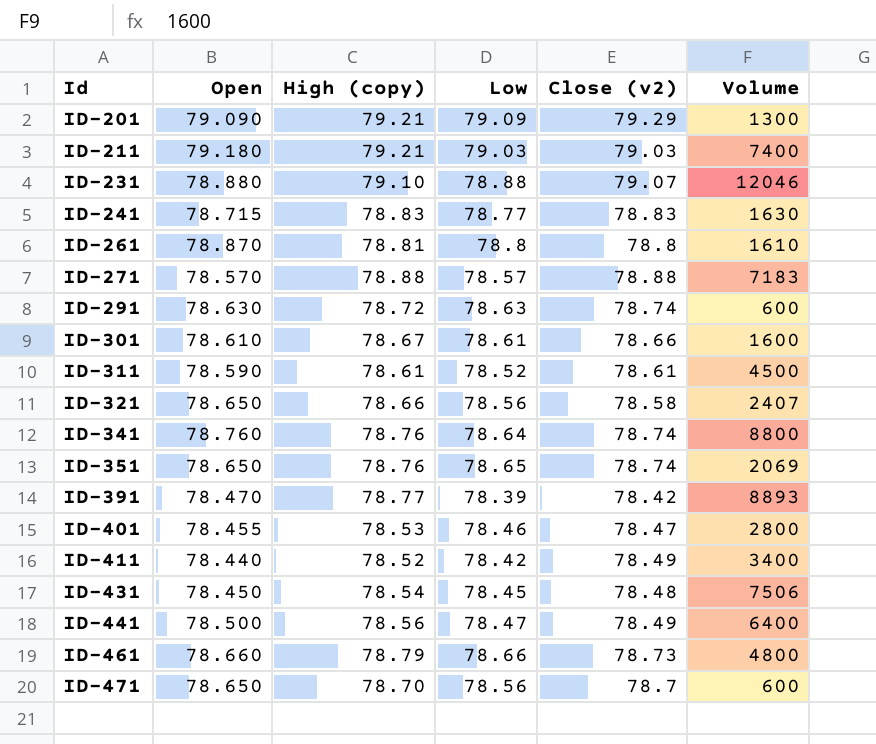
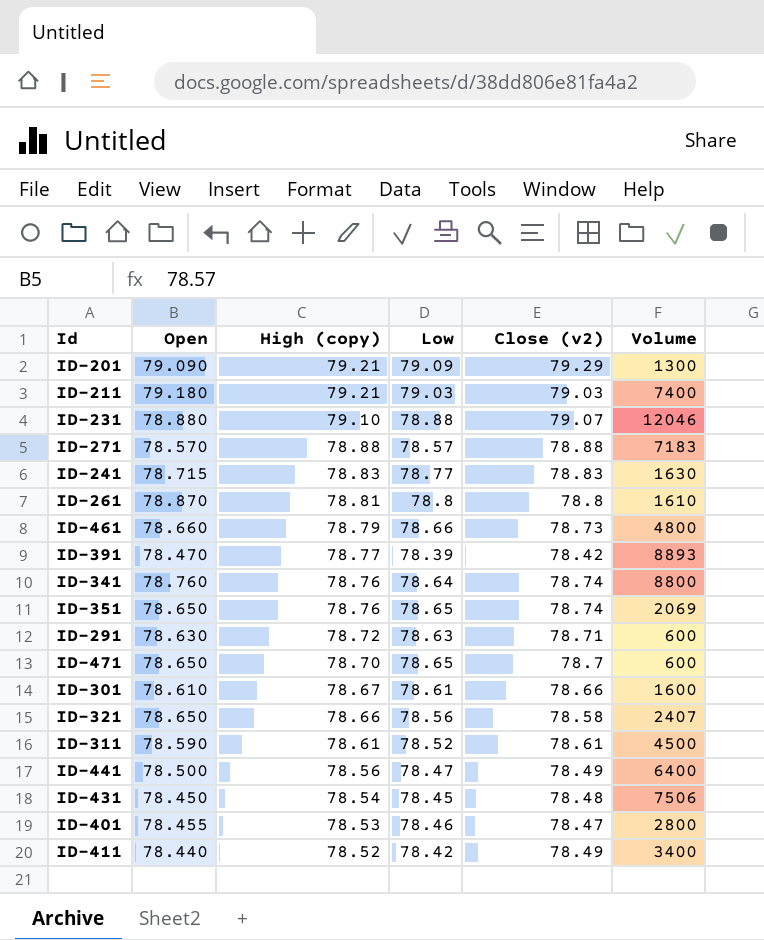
row order: Id ascending -> High (copy) descending
ID-291 | Close (v2): 78.74 -> 78.71
ID-471 | Low: 78.56 -> 78.65

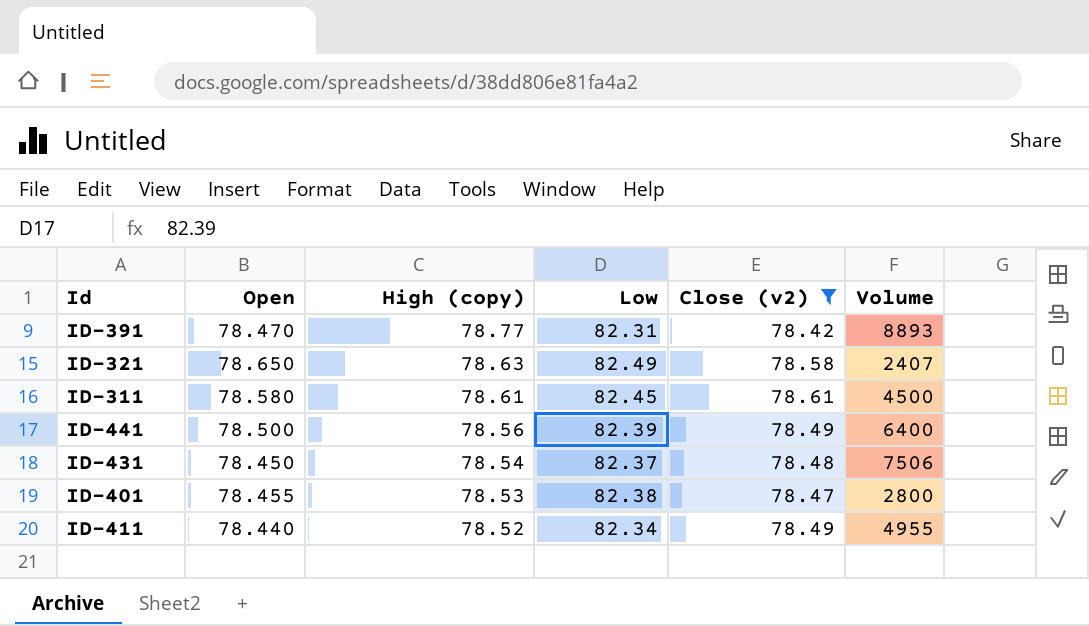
filter: none -> Close (v2) <= 78.61
ID-391 | Low: 78.39 -> 82.31
ID-321 | High (copy): 78.66 -> 78.63
ID-321 | Low: 78.56 -> 82.49
ID-311 | Open: 78.590 -> 78.580
ID-311 | Low: 78.52 -> 82.45
ID-441 | Low: 78.47 -> 82.39
ID-431 | Low: 78.45 -> 82.37
ID-401 | Low: 78.46 -> 82.38
ID-411 | Low: 78.42 -> 82.34
ID-411 | Volume: 3400 -> 4955

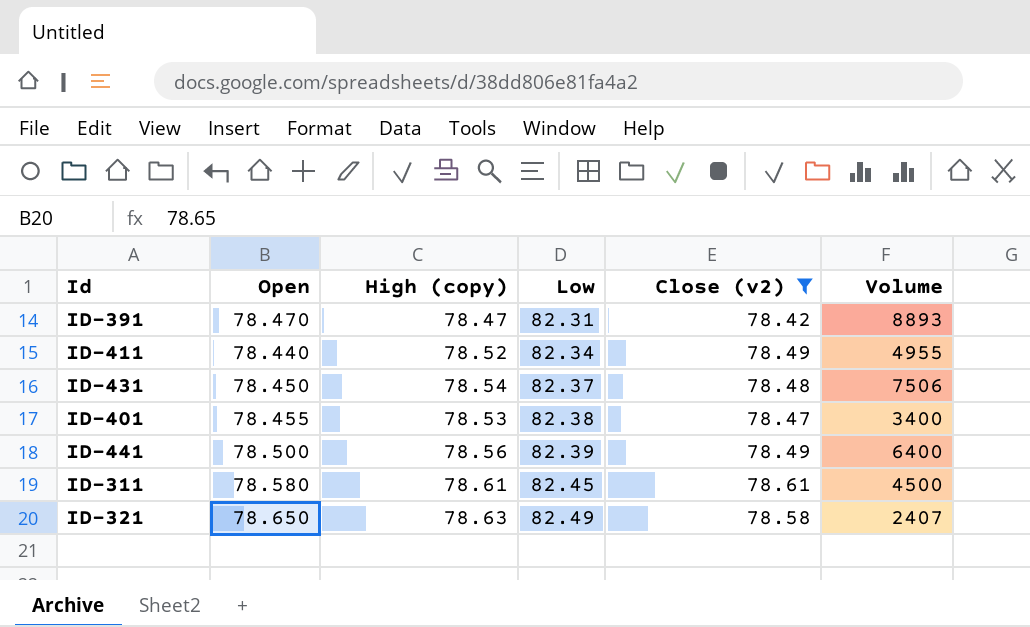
row order: High (copy) descending -> Low ascending
ID-391 | High (copy): 78.77 -> 78.47
ID-401 | Volume: 2800 -> 3400

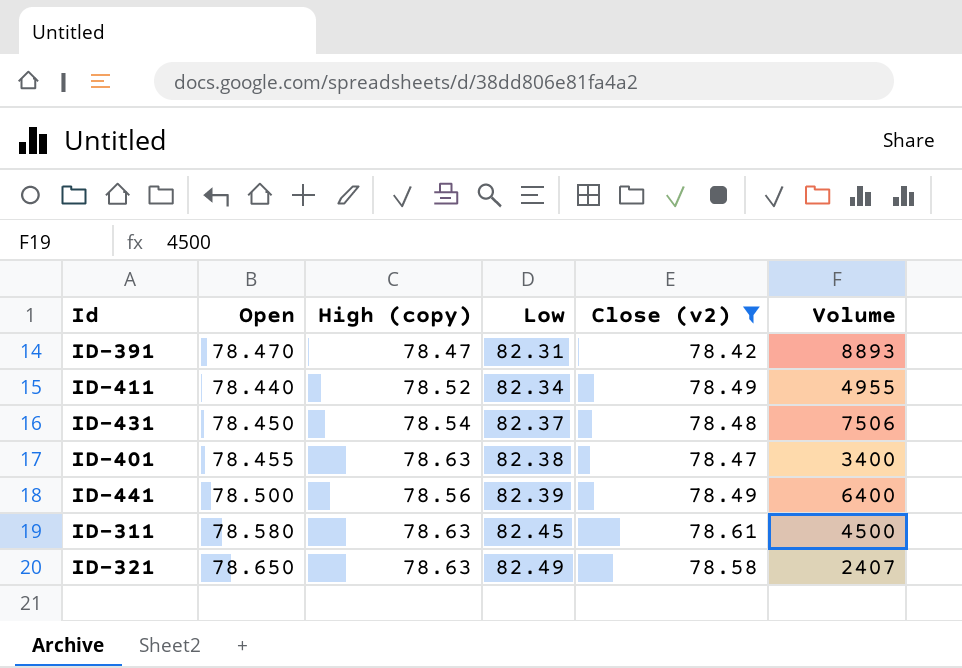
ID-401 | High (copy): 78.53 -> 78.63
ID-311 | High (copy): 78.61 -> 78.63

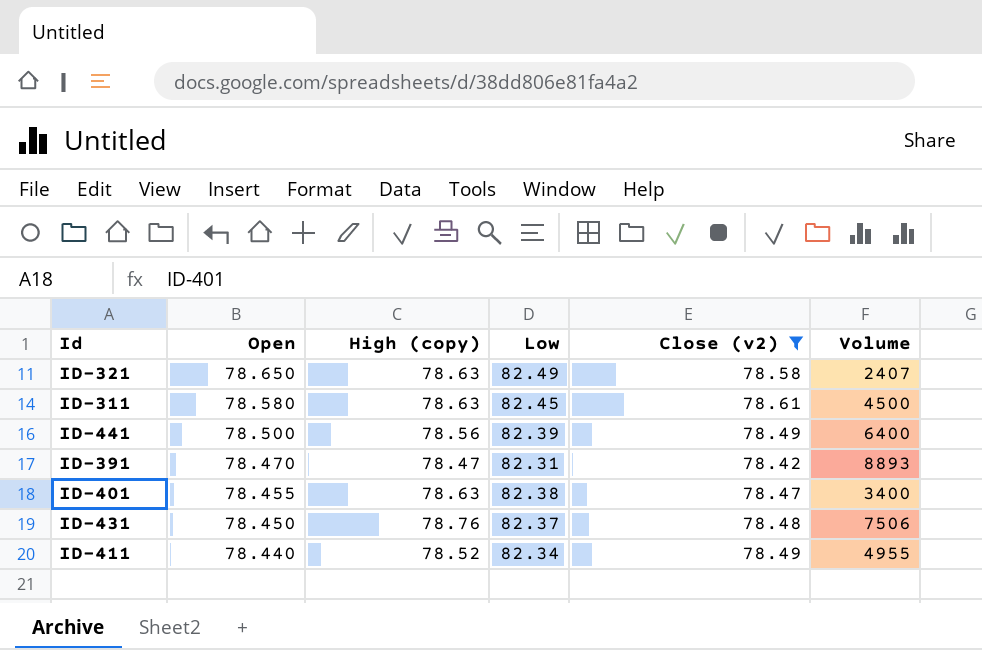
row order: Low ascending -> Open descending
ID-431 | High (copy): 78.54 -> 78.76

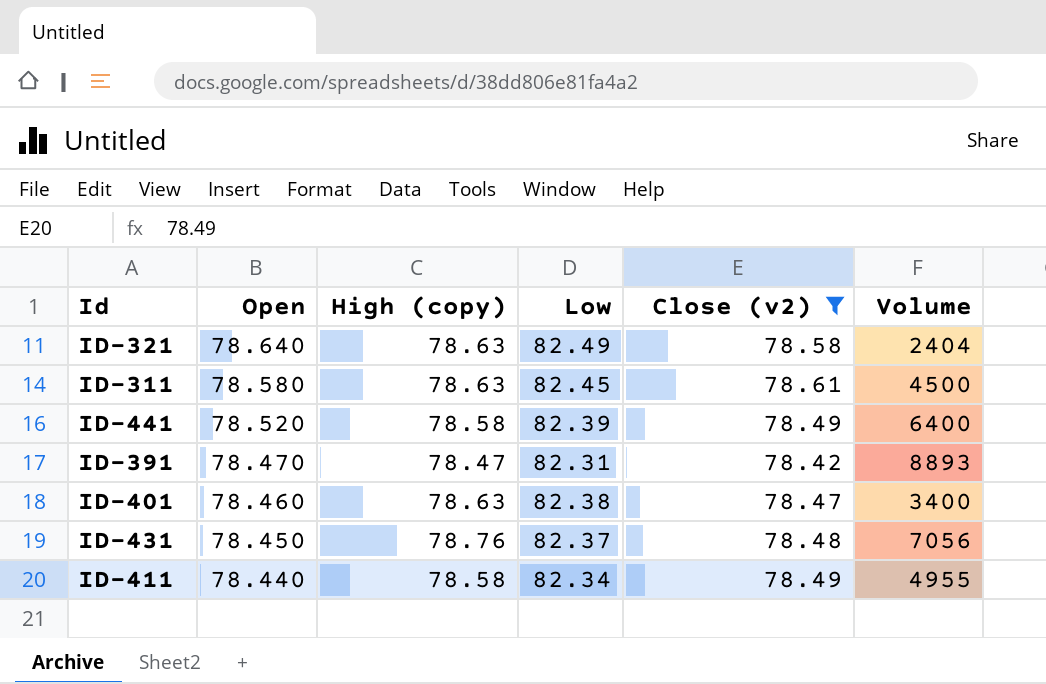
ID-321 | Open: 78.650 -> 78.640
ID-321 | Volume: 2407 -> 2404
ID-441 | Open: 78.500 -> 78.520
ID-441 | High (copy): 78.56 -> 78.58
ID-401 | Open: 78.455 -> 78.460
ID-431 | Volume: 7506 -> 7056
ID-411 | High (copy): 78.52 -> 78.58

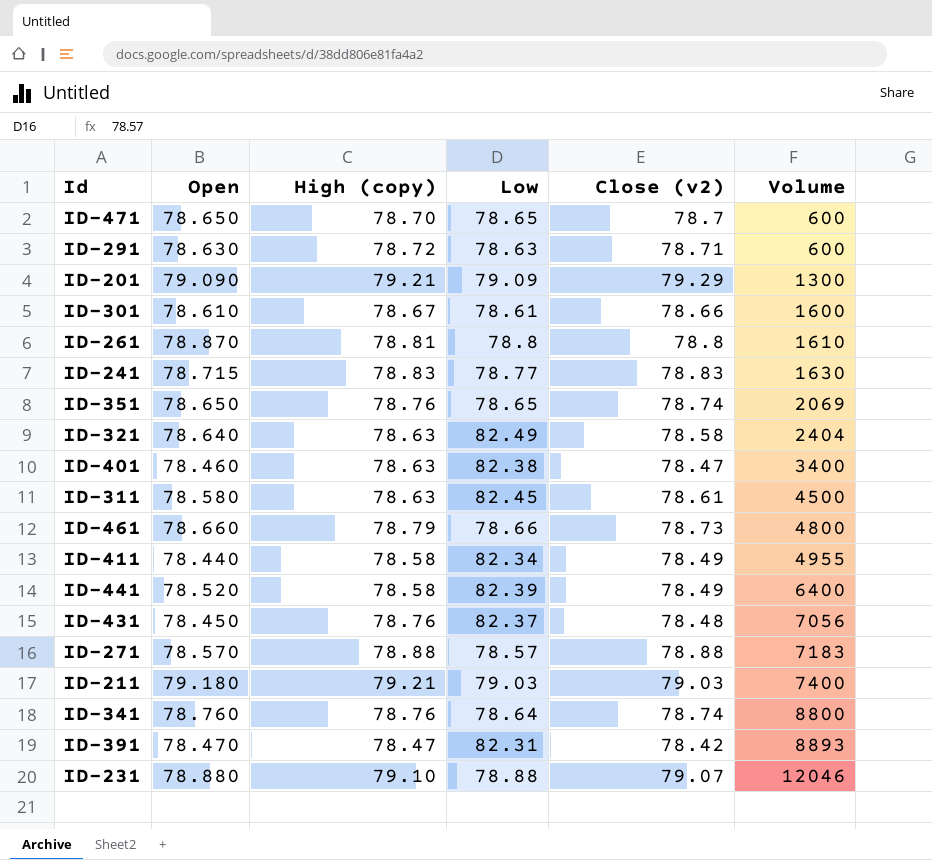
filter: Close (v2) <= 78.61 -> none
row order: Open descending -> Volume ascending

